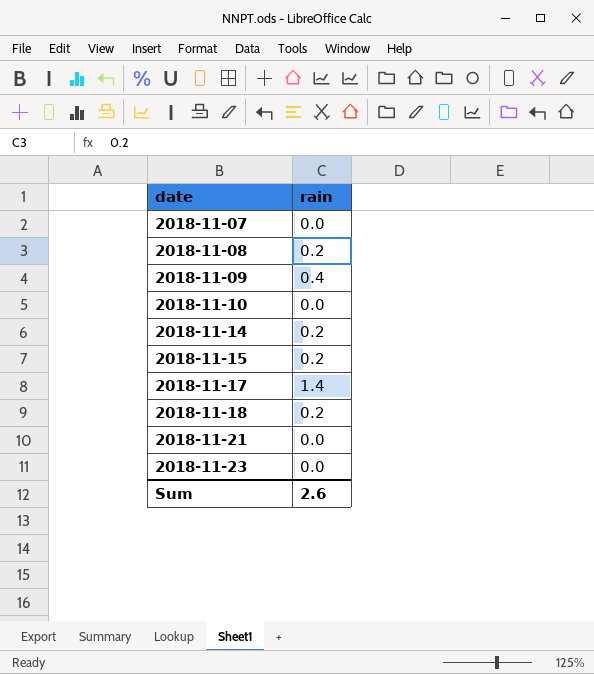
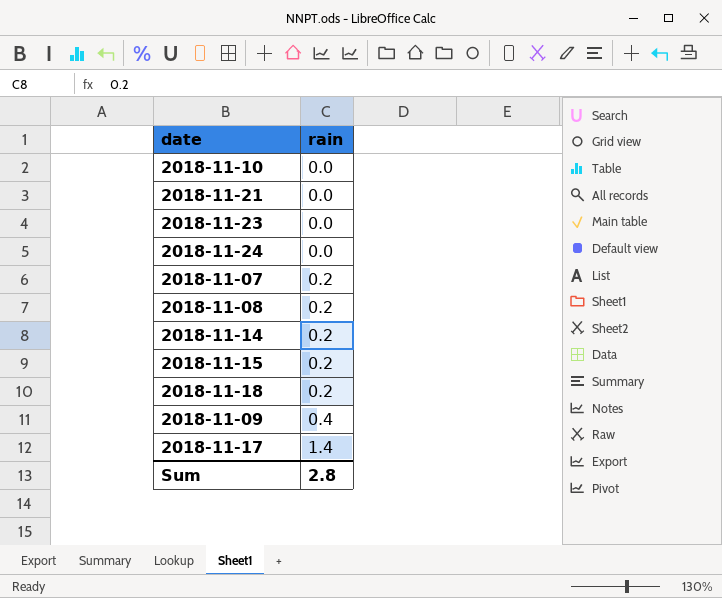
row order: date ascending -> rain ascending
row 2018-11-24: none -> 0.0
2018-11-07 | rain: 0.0 -> 0.2
Sum | rain: 2.6 -> 2.8

